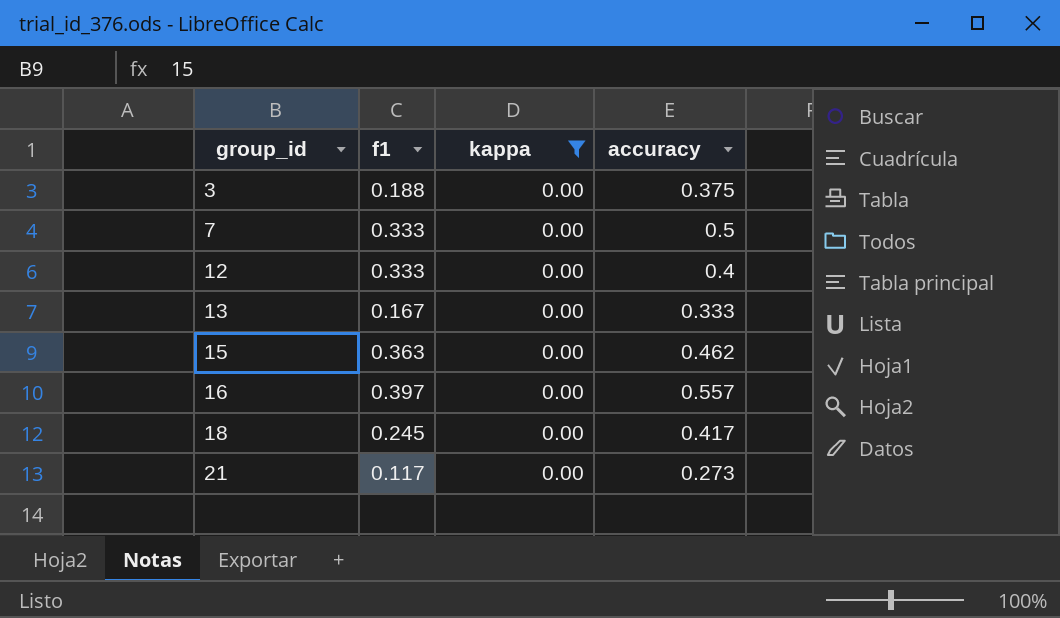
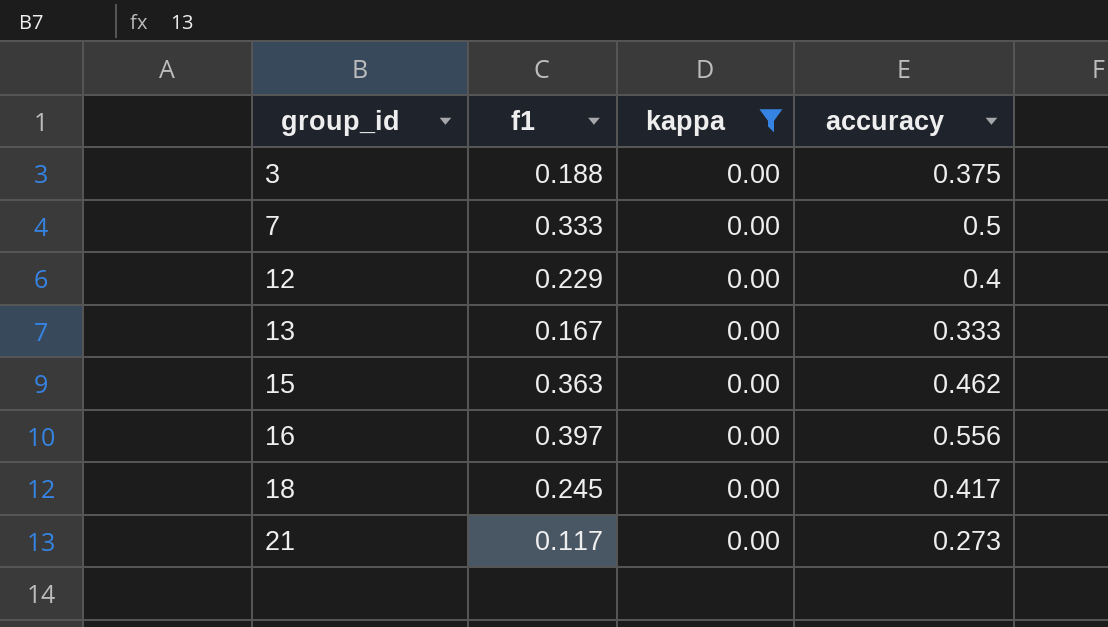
12 | f1: 0.333 -> 0.229
16 | accuracy: 0.557 -> 0.556

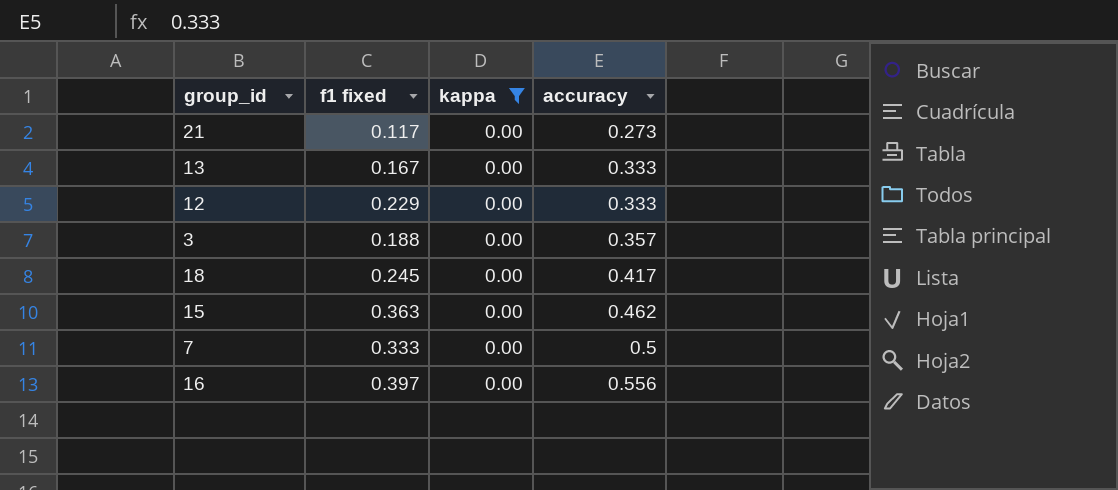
row order: group_id ascending -> accuracy ascending
column name: f1 -> f1 fixed
12 | accuracy: 0.4 -> 0.333
3 | accuracy: 0.375 -> 0.357

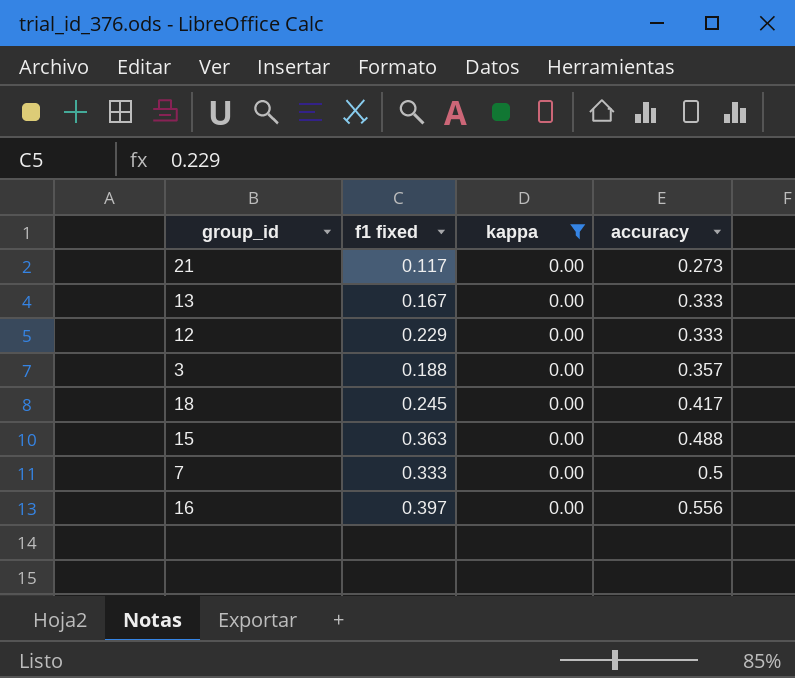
15 | accuracy: 0.462 -> 0.488

